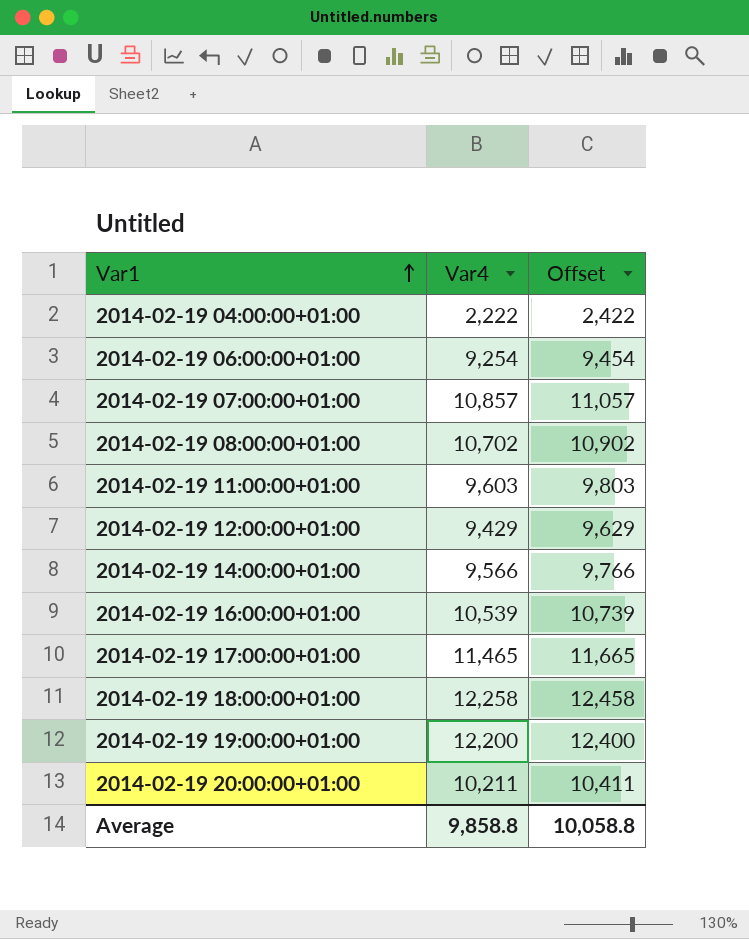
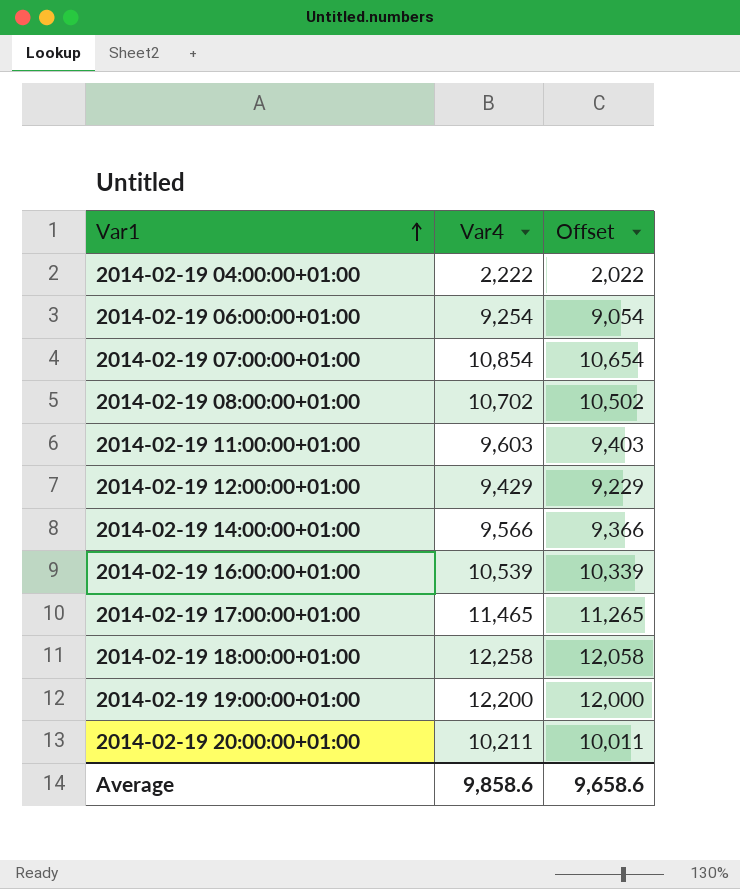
column Offset | formula: [Var4] + 200 -> [Var4] - 200
2014-02-19 07:00:00+01:00 | Var4: 10,857 -> 10,854
Average | Var4: 9,858.8 -> 9,858.6
Average | Offset: 10,058.8 -> 9,658.6

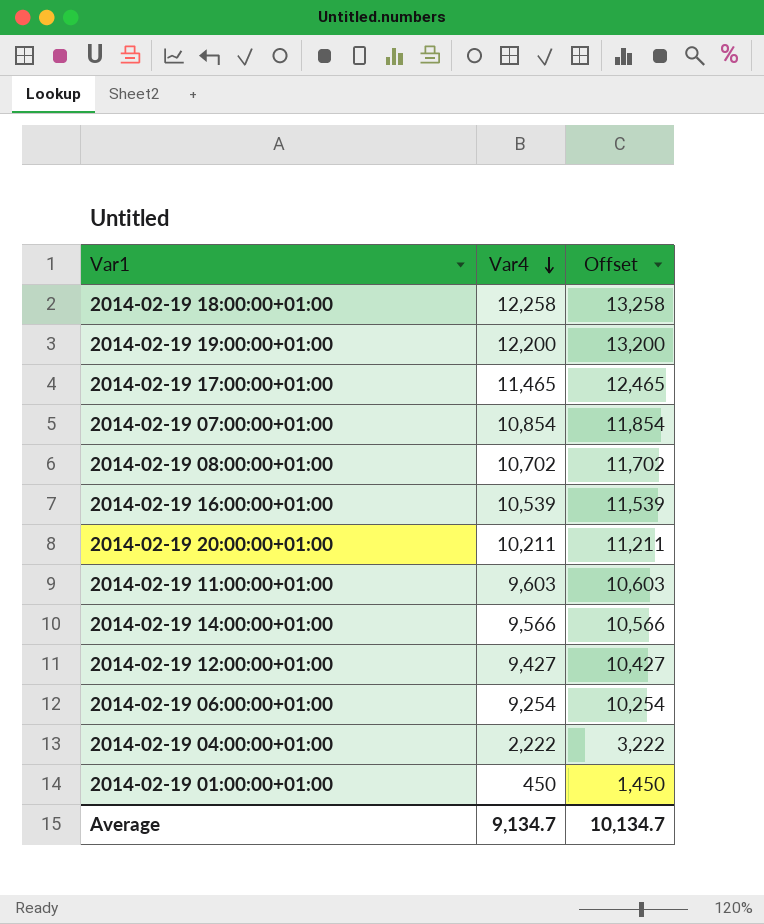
row order: Var1 ascending -> Var4 descending
column Offset | formula: [Var4] - 200 -> [Var4] + 1000
2014-02-19 12:00:00+01:00 | Var4: 9,429 -> 9,427
row 2014-02-19 01:00:00+01:00: none -> 450 | 1,450
Average | Var4: 9,858.6 -> 9,134.7
Average | Offset: 9,658.6 -> 10,134.7

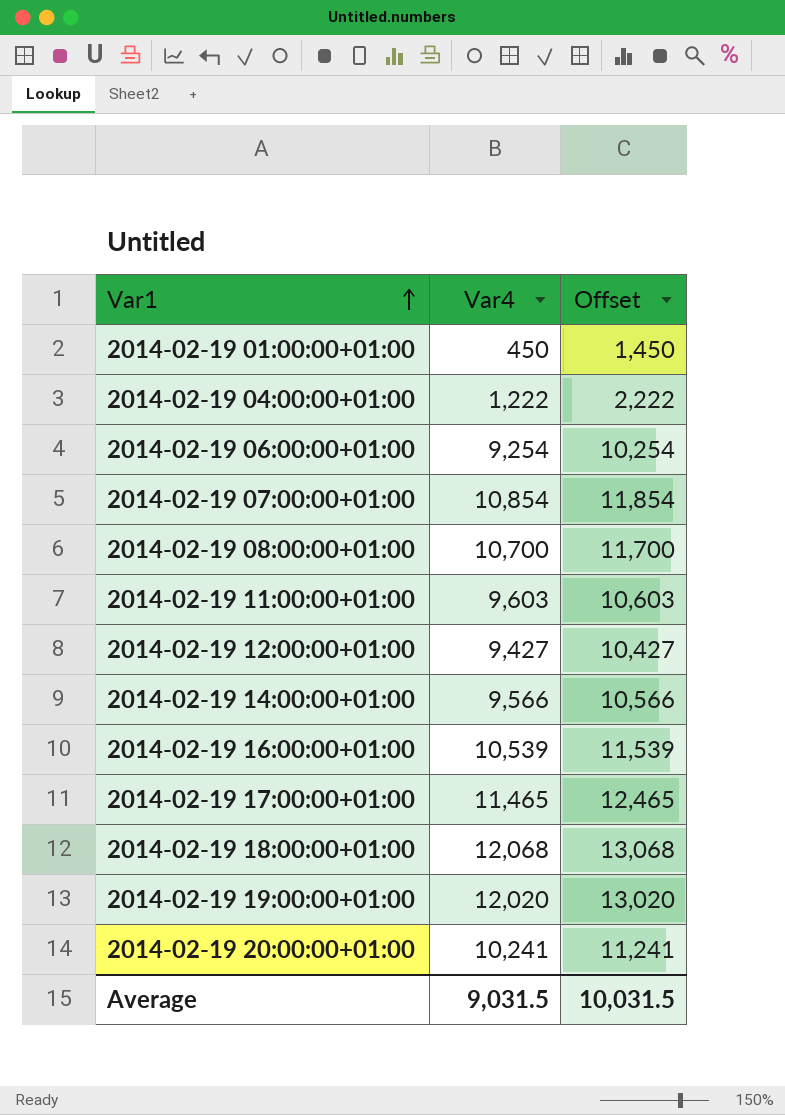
row order: Var4 descending -> Var1 ascending
2014-02-19 04:00:00+01:00 | Var4: 2,222 -> 1,222
2014-02-19 04:00:00+01:00 | Offset: 3,222 -> 2,222
2014-02-19 08:00:00+01:00 | Var4: 10,702 -> 10,700
2014-02-19 08:00:00+01:00 | Offset: 11,702 -> 11,700
2014-02-19 18:00:00+01:00 | Var4: 12,258 -> 12,068
2014-02-19 18:00:00+01:00 | Offset: 13,258 -> 13,068
2014-02-19 19:00:00+01:00 | Var4: 12,200 -> 12,020
2014-02-19 19:00:00+01:00 | Offset: 13,200 -> 13,020
2014-02-19 20:00:00+01:00 | Var4: 10,211 -> 10,241
2014-02-19 20:00:00+01:00 | Offset: 11,211 -> 11,241
Average | Var4: 9,134.7 -> 9,031.5
Average | Offset: 10,134.7 -> 10,031.5

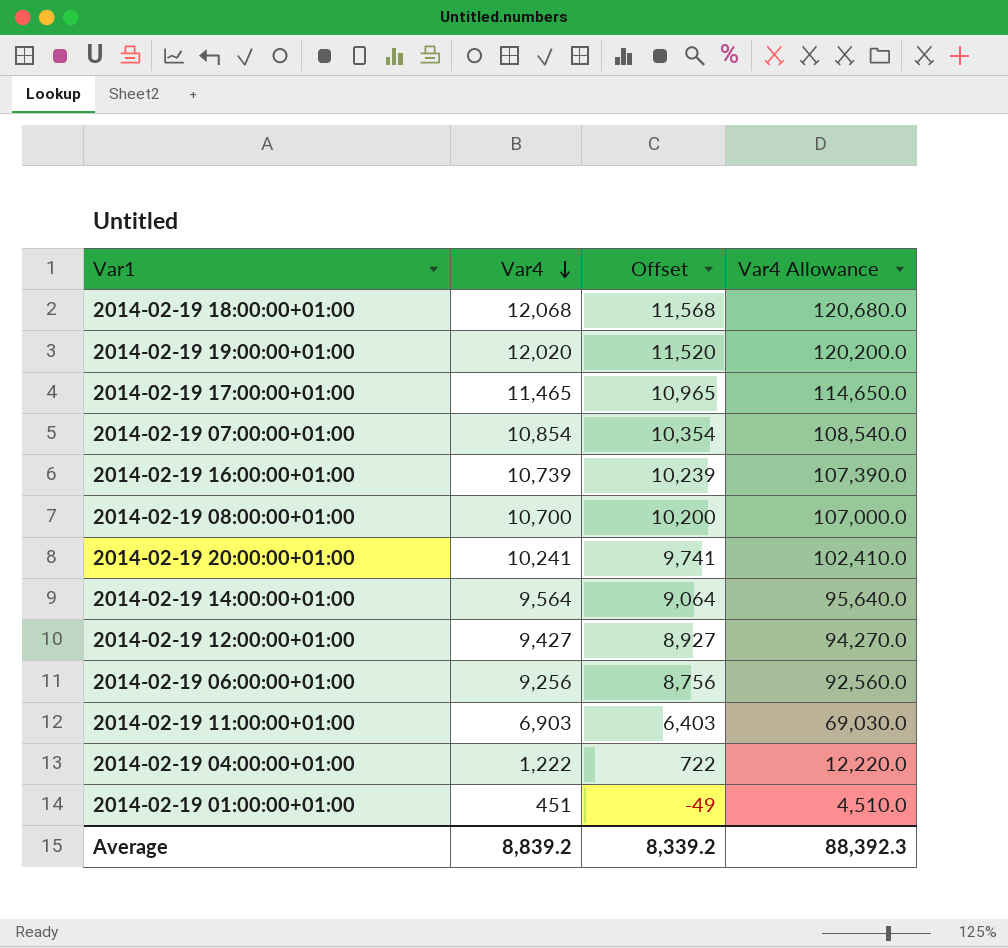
row order: Var1 ascending -> Var4 descending
column Offset | formula: [Var4] + 1000 -> [Var4] - 500
column Var4 Allowance | formula: none -> [Var4] * 10
2014-02-19 16:00:00+01:00 | Var4: 10,539 -> 10,739
2014-02-19 14:00:00+01:00 | Var4: 9,566 -> 9,564
2014-02-19 06:00:00+01:00 | Var4: 9,254 -> 9,256
2014-02-19 11:00:00+01:00 | Var4: 9,603 -> 6,903
2014-02-19 01:00:00+01:00 | Var4: 450 -> 451
Average | Var4: 9,031.5 -> 8,839.2
Average | Offset: 10,031.5 -> 8,339.2

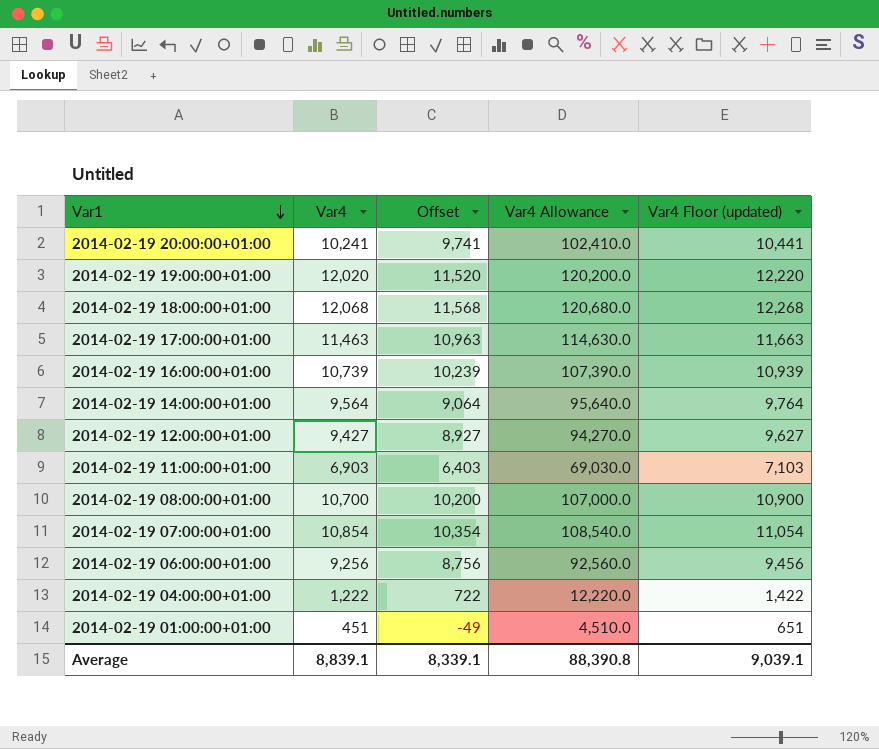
row order: Var4 descending -> Var1 descending
column Var4 Floor (updated) | formula: none -> [Var4] + 200
2014-02-19 17:00:00+01:00 | Var4: 11,465 -> 11,463
2014-02-19 17:00:00+01:00 | Offset: 10,965 -> 10,963
2014-02-19 17:00:00+01:00 | Var4 Allowance: 114,650.0 -> 114,630.0
Average | Var4: 8,839.2 -> 8,839.1
Average | Offset: 8,339.2 -> 8,339.1
Average | Var4 Allowance: 88,392.3 -> 88,390.8

